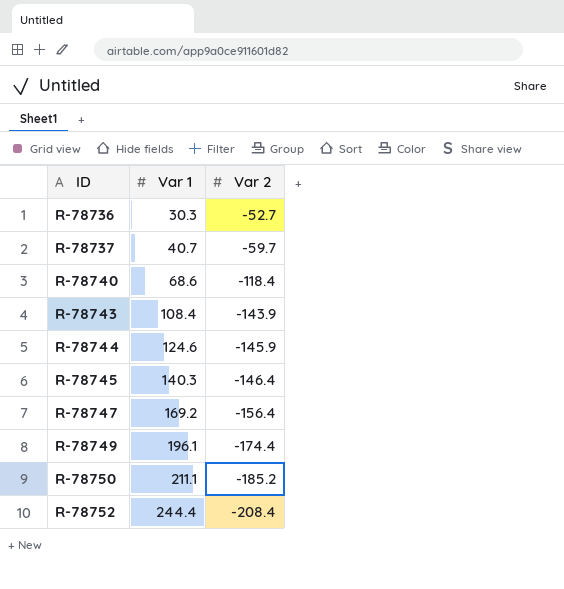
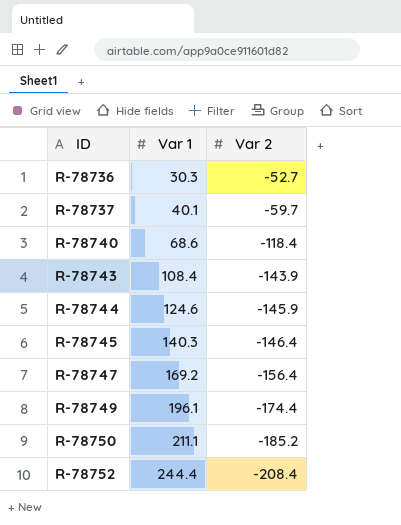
R-78737 | Var 1: 40.7 -> 40.1

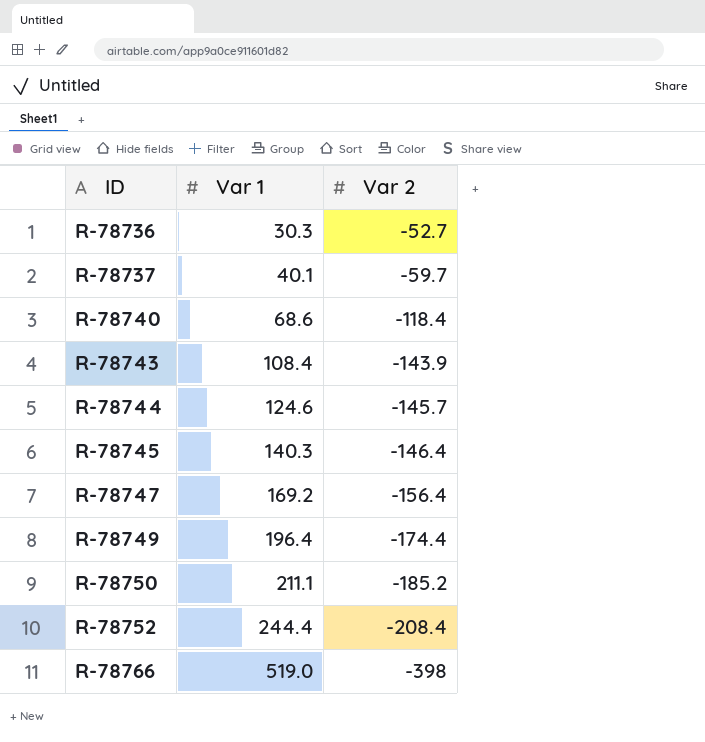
R-78744 | Var 2: -145.9 -> -145.7
R-78749 | Var 1: 196.1 -> 196.4
row R-78766: none -> 519.0 | -398

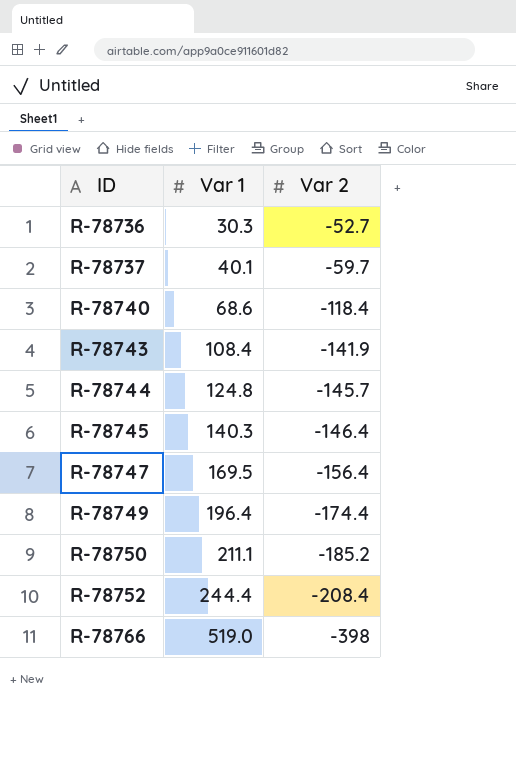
R-78743 | Var 2: -143.9 -> -141.9
R-78744 | Var 1: 124.6 -> 124.8
R-78747 | Var 1: 169.2 -> 169.5

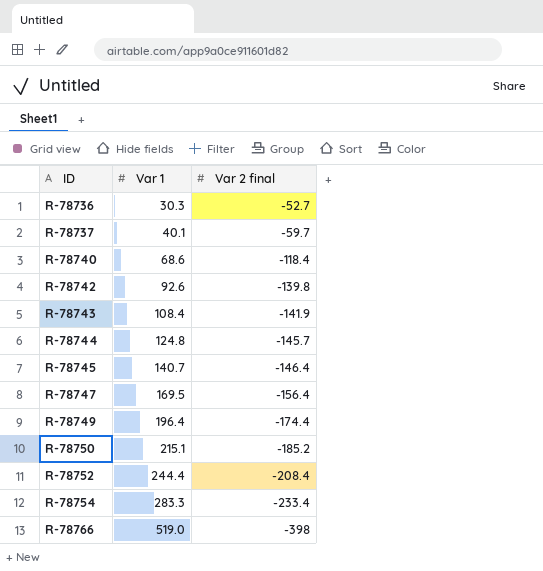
column name: Var 2 -> Var 2 final
row R-78742: none -> 92.6 | -139.8
R-78745 | Var 1: 140.3 -> 140.7
R-78750 | Var 1: 211.1 -> 215.1
row R-78754: none -> 283.3 | -233.4

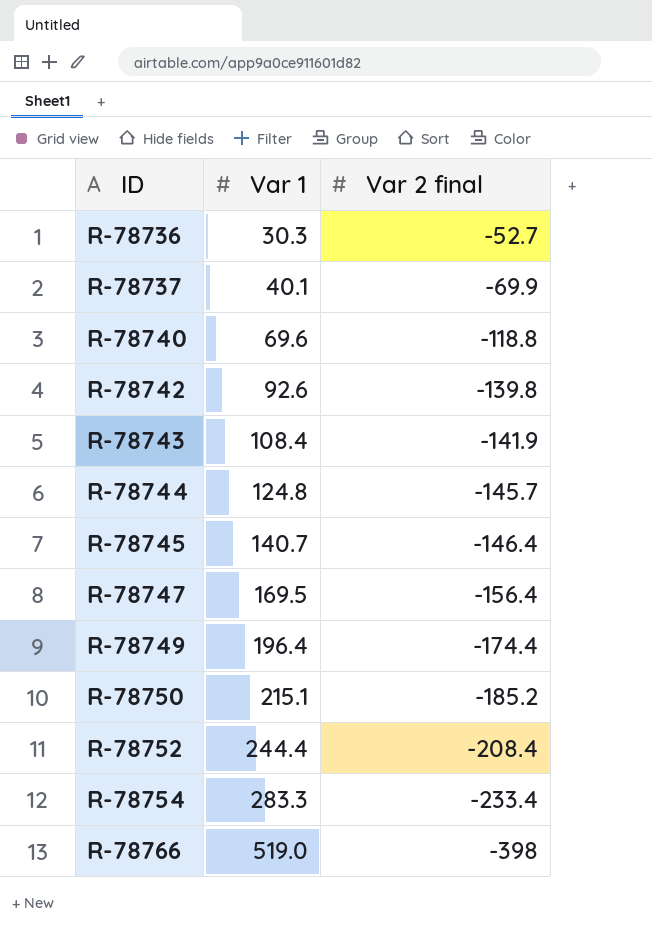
R-78737 | Var 2 final: -59.7 -> -69.9
R-78740 | Var 1: 68.6 -> 69.6
R-78740 | Var 2 final: -118.4 -> -118.8

